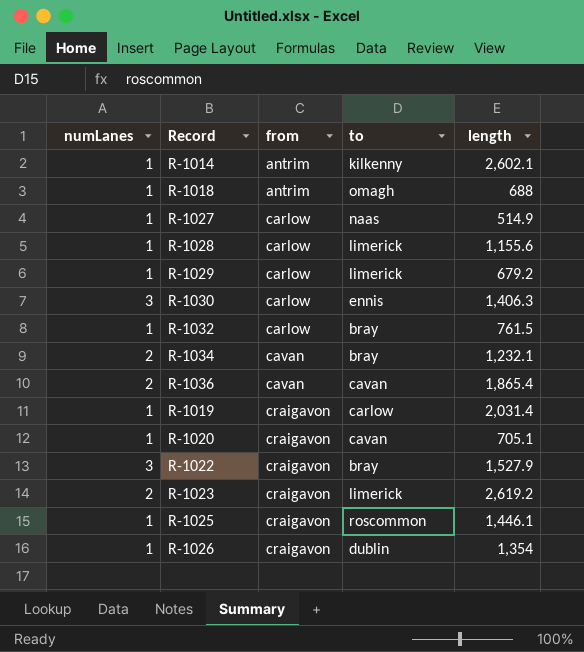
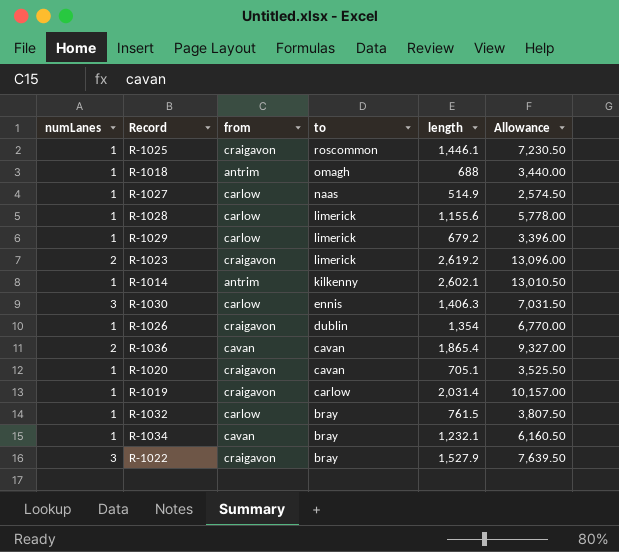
row order: from ascending -> to descending
column Allowance | formula: none -> [length] * 5
R-1034 | numLanes: 2 -> 1

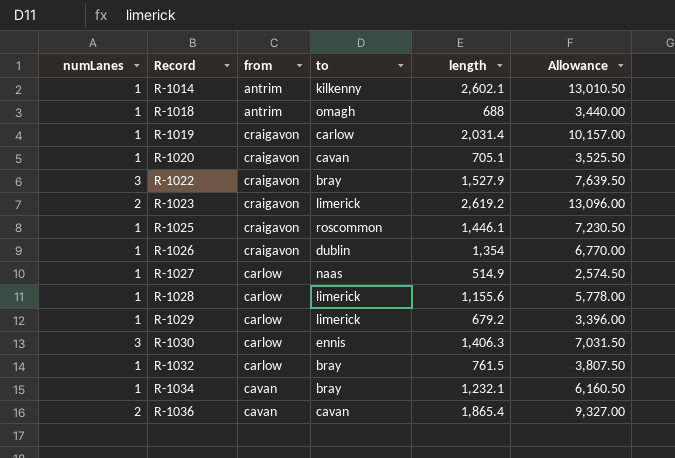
row order: to descending -> Record ascending

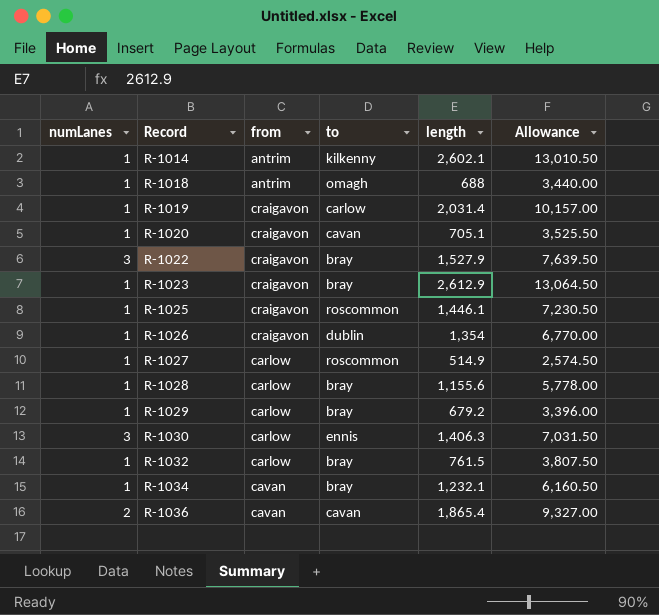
R-1023 | numLanes: 2 -> 1
R-1023 | to: limerick -> bray
R-1023 | length: 2,619.2 -> 2,612.9
R-1023 | Allowance: 13,096.00 -> 13,064.50
R-1027 | to: naas -> roscommon
R-1028 | to: limerick -> bray
R-1029 | to: limerick -> bray

